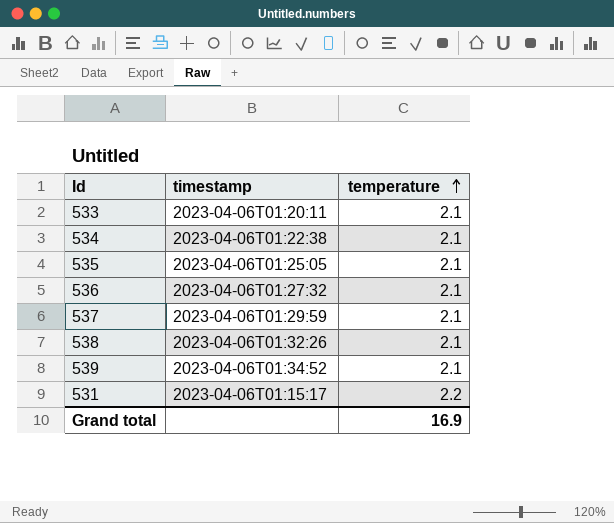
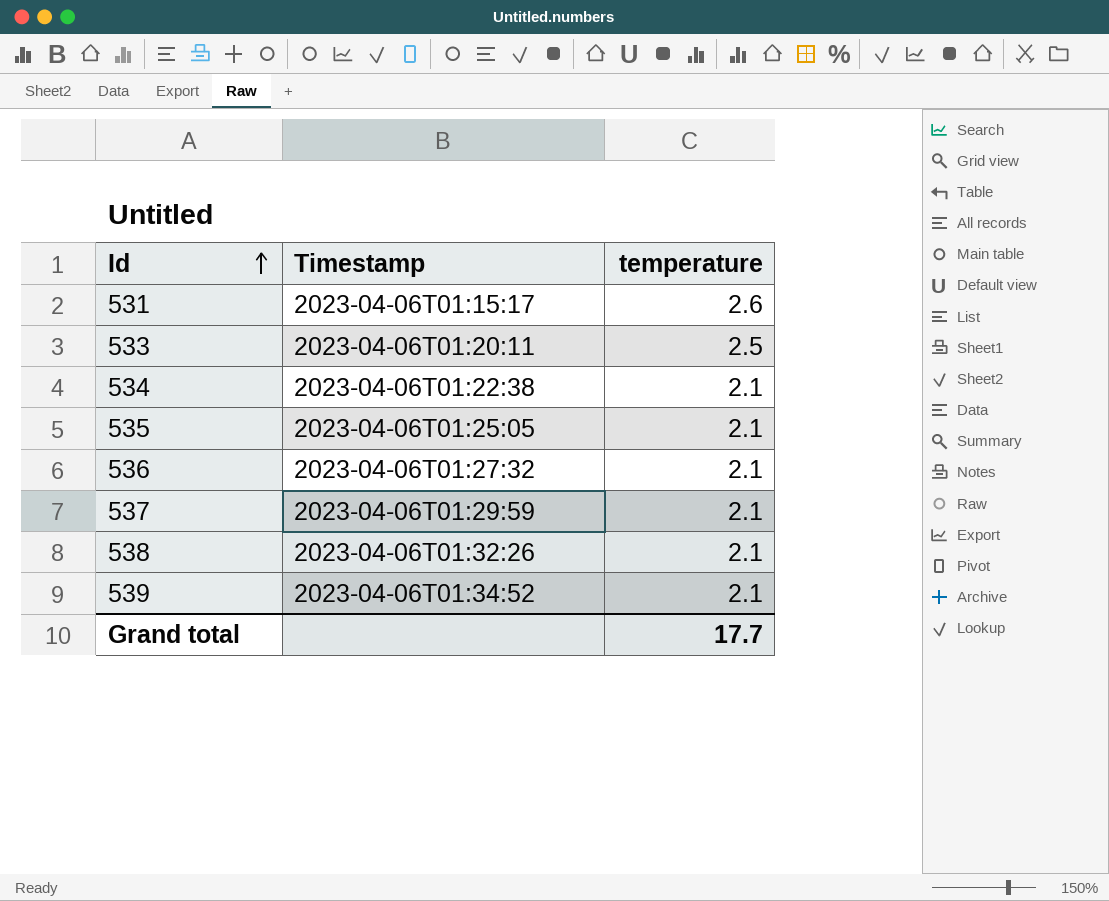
row order: temperature ascending -> Id ascending
column name: timestamp -> Timestamp
531 | temperature: 2.2 -> 2.6
533 | temperature: 2.1 -> 2.5
Grand total | temperature: 16.9 -> 17.7

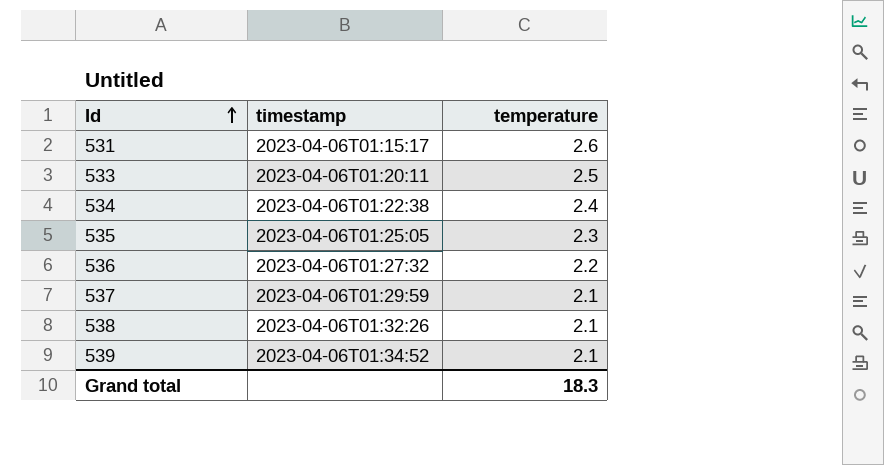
column name: Timestamp -> timestamp
534 | temperature: 2.1 -> 2.4
535 | temperature: 2.1 -> 2.3
536 | temperature: 2.1 -> 2.2
Grand total | temperature: 17.7 -> 18.3

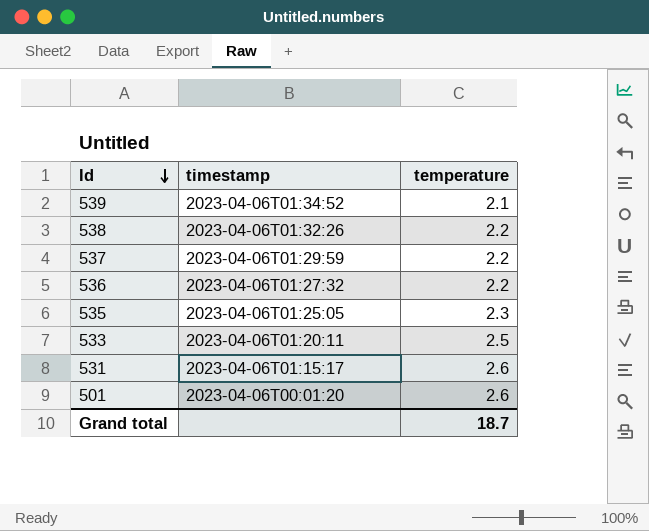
row order: Id ascending -> Id descending
row 534: 2023-04-06T01:22:38 | 2.4 -> none
538 | temperature: 2.1 -> 2.2
537 | temperature: 2.1 -> 2.2
row 501: none -> 2023-04-06T00:01:20 | 2.6
Grand total | temperature: 18.3 -> 18.7

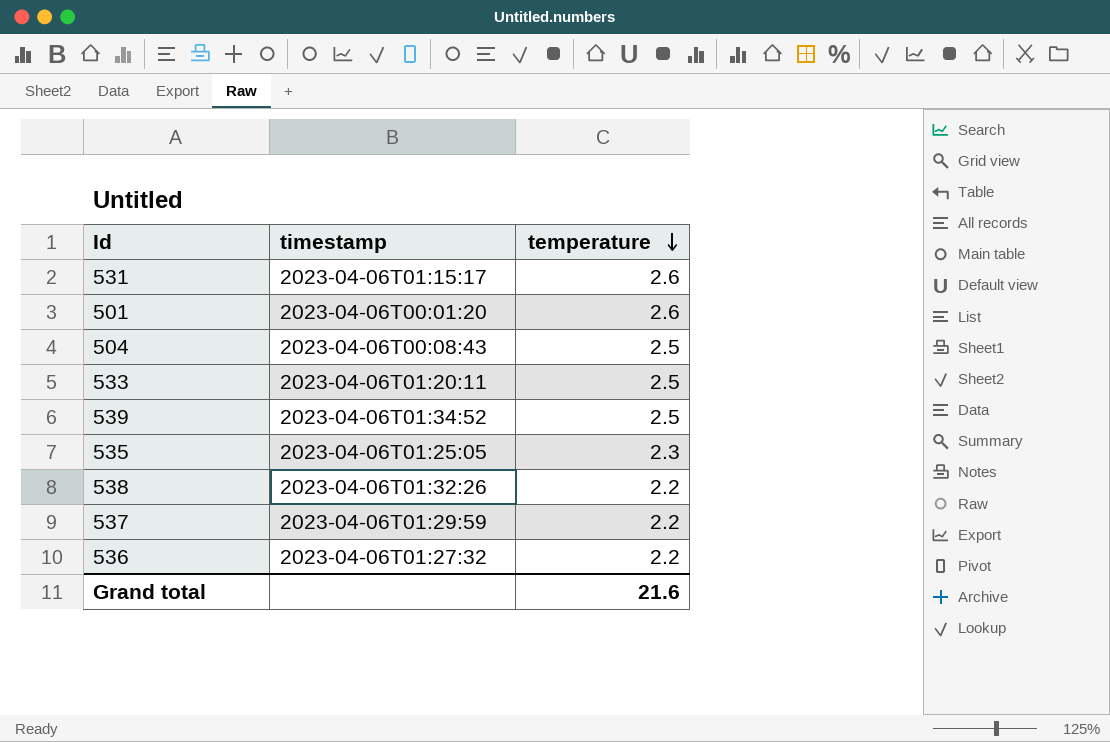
row order: Id descending -> temperature descending
row 504: none -> 2023-04-06T00:08:43 | 2.5
539 | temperature: 2.1 -> 2.5
Grand total | temperature: 18.7 -> 21.6

